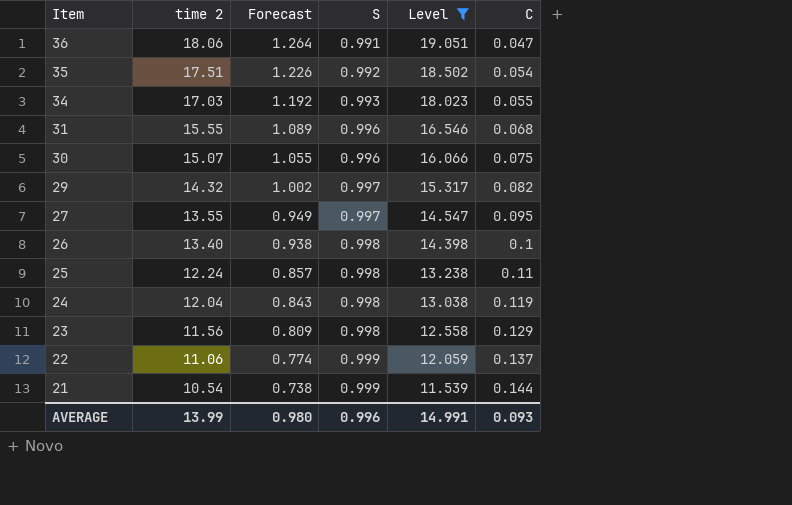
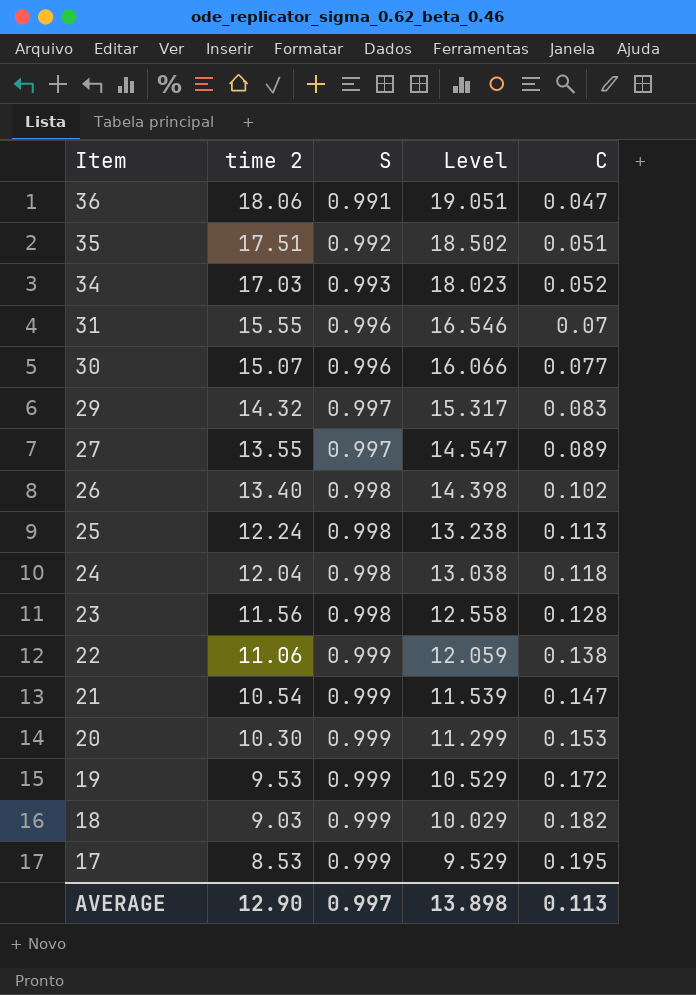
filter: Level >= 11.539 -> none
column Forecast | formula: [time 2] * 0.07 -> none
35 | C: 0.054 -> 0.051
34 | C: 0.055 -> 0.052
31 | C: 0.068 -> 0.07
30 | C: 0.075 -> 0.077
29 | C: 0.082 -> 0.083
27 | C: 0.095 -> 0.089
26 | C: 0.1 -> 0.102
25 | C: 0.11 -> 0.113
24 | C: 0.119 -> 0.118
23 | C: 0.129 -> 0.128
22 | C: 0.137 -> 0.138
21 | C: 0.144 -> 0.147
AVERAGE | time 2: 13.99 -> 12.90
AVERAGE | S: 0.996 -> 0.997
AVERAGE | Level: 14.991 -> 13.898
AVERAGE | C: 0.093 -> 0.113

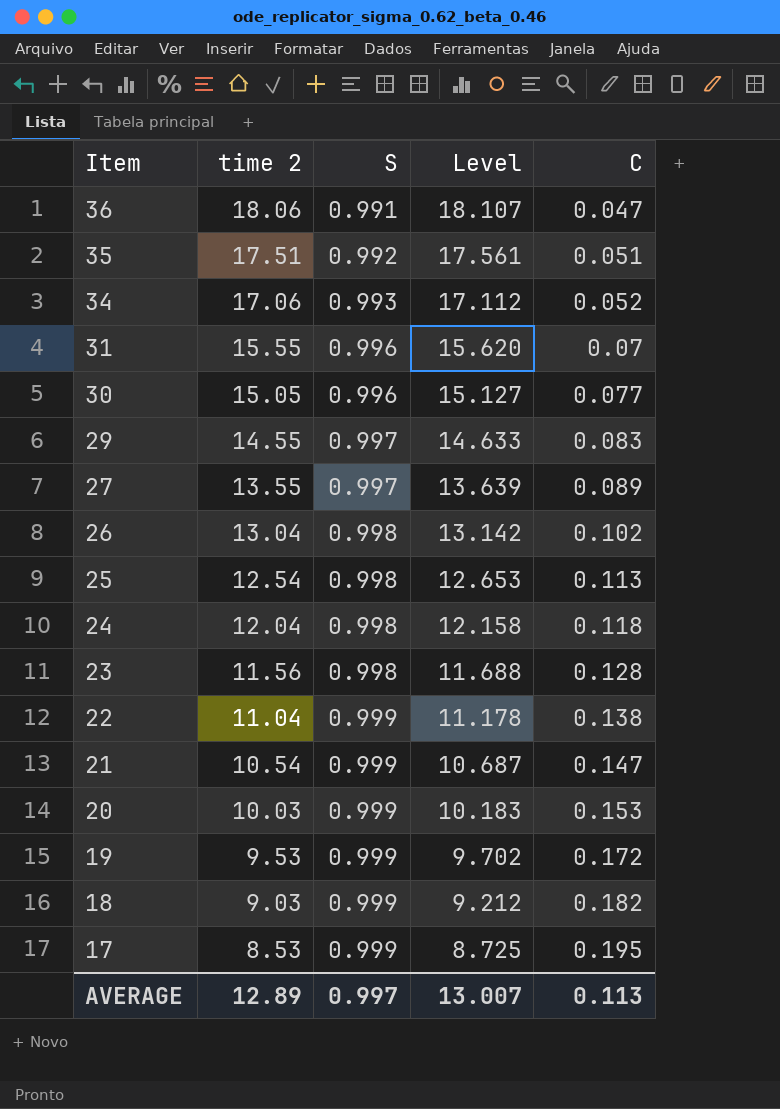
column Level | formula: [time 2] + [S] -> [time 2] + [C]
34 | time 2: 17.03 -> 17.06
30 | time 2: 15.07 -> 15.05
29 | time 2: 14.32 -> 14.55
26 | time 2: 13.40 -> 13.04
25 | time 2: 12.24 -> 12.54
22 | time 2: 11.06 -> 11.04
20 | time 2: 10.30 -> 10.03
AVERAGE | time 2: 12.90 -> 12.89
AVERAGE | Level: 13.898 -> 13.007

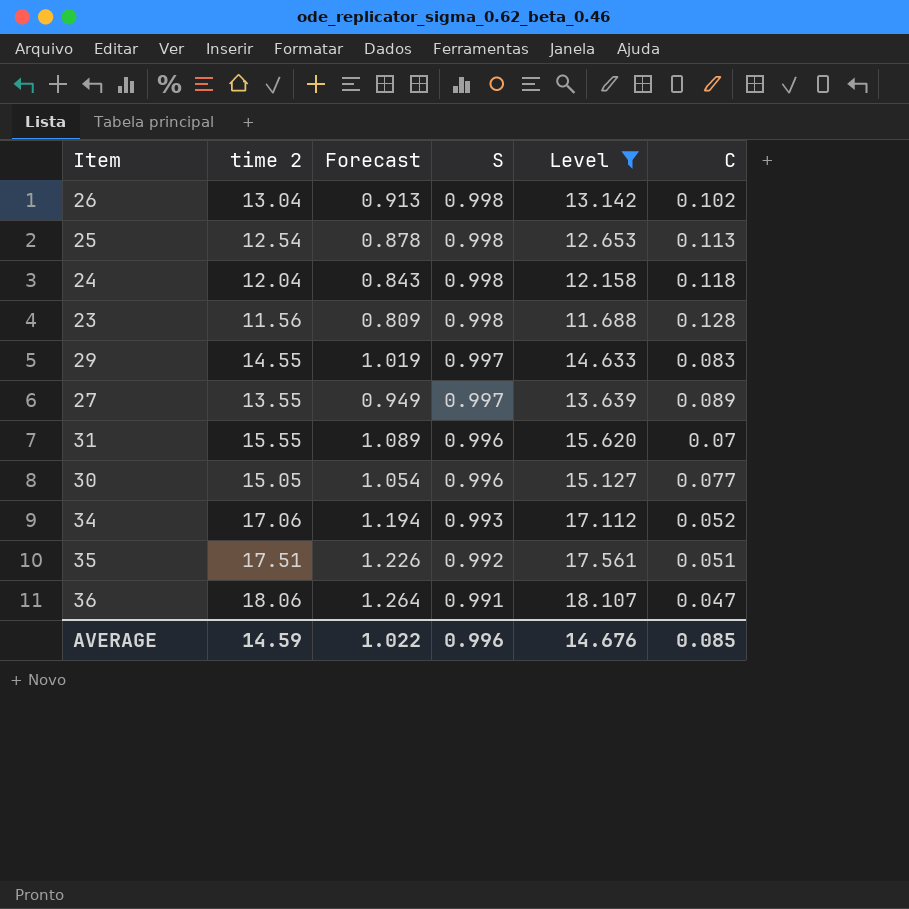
filter: none -> Level >= 11.688
row order: Item descending -> S descending
column Forecast | formula: none -> [time 2] * 0.07
AVERAGE | time 2: 12.89 -> 14.59
AVERAGE | S: 0.997 -> 0.996
AVERAGE | Level: 13.007 -> 14.676
AVERAGE | C: 0.113 -> 0.085

